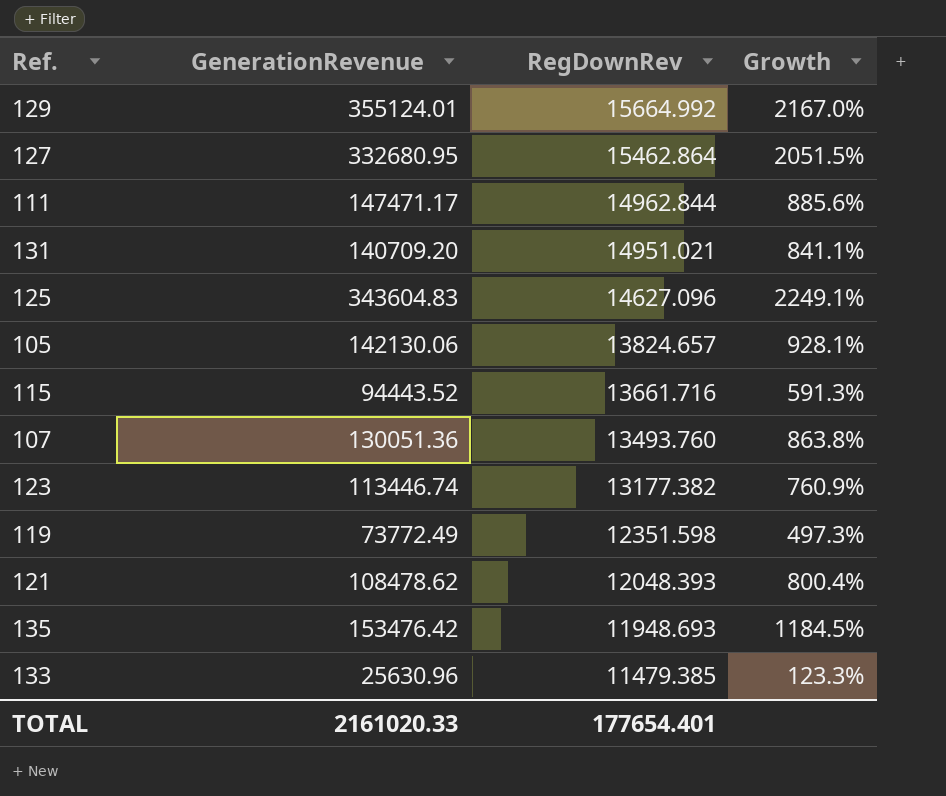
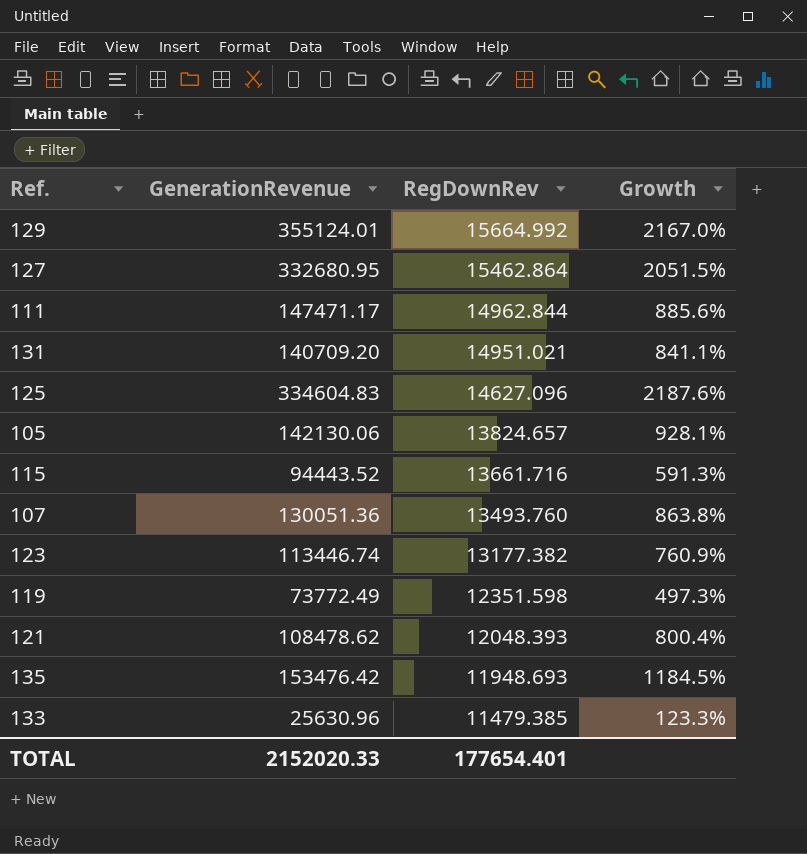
125 | GenerationRevenue: 343604.83 -> 334604.83
125 | Growth: 2249.1% -> 2187.6%
TOTAL | GenerationRevenue: 2161020.33 -> 2152020.33

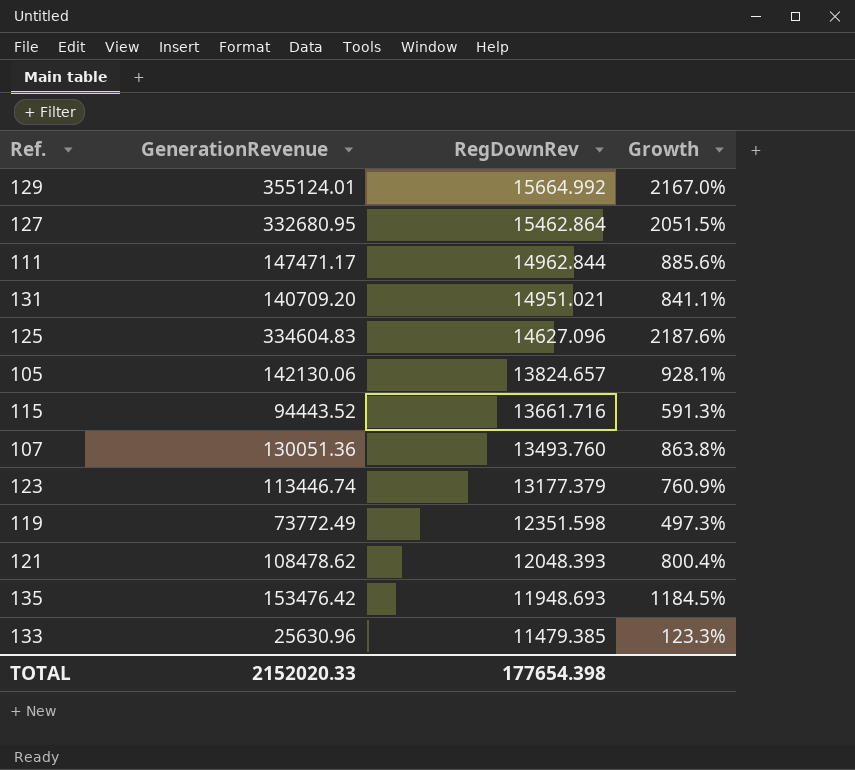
123 | RegDownRev: 13177.382 -> 13177.379
TOTAL | RegDownRev: 177654.401 -> 177654.398

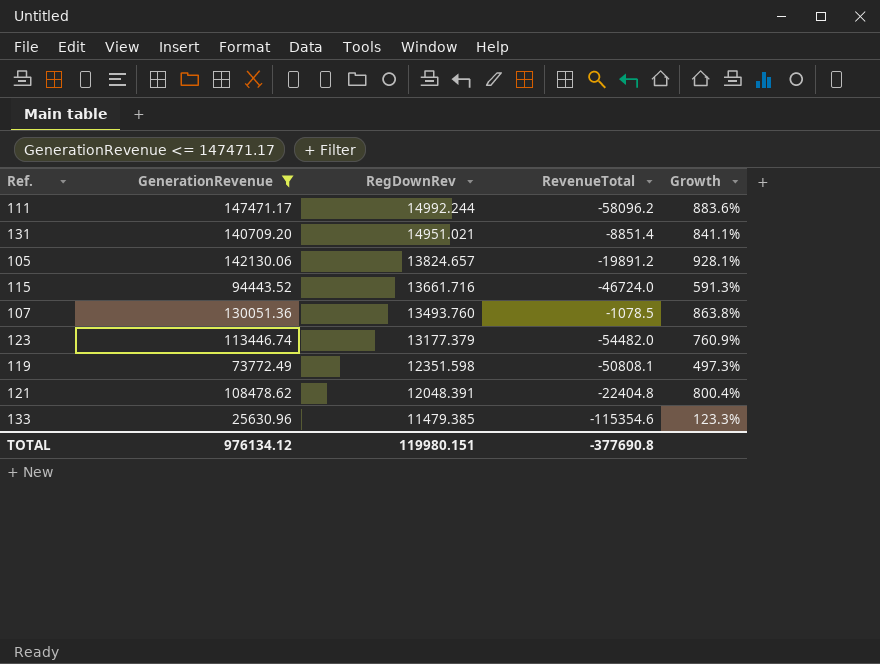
filter: none -> GenerationRevenue <= 147471.17
column RevenueTotal | position: none -> 4
111 | RegDownRev: 14962.844 -> 14992.244
111 | Growth: 885.6% -> 883.6%
121 | RegDownRev: 12048.393 -> 12048.391
TOTAL | GenerationRevenue: 2152020.33 -> 976134.12
TOTAL | RegDownRev: 177654.398 -> 119980.151

